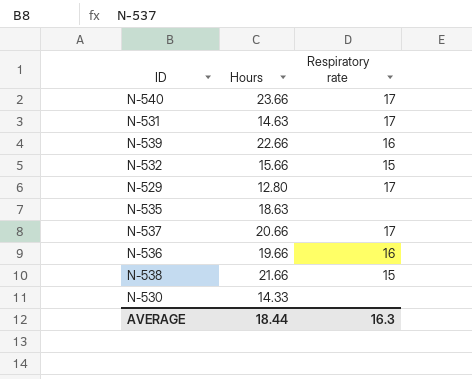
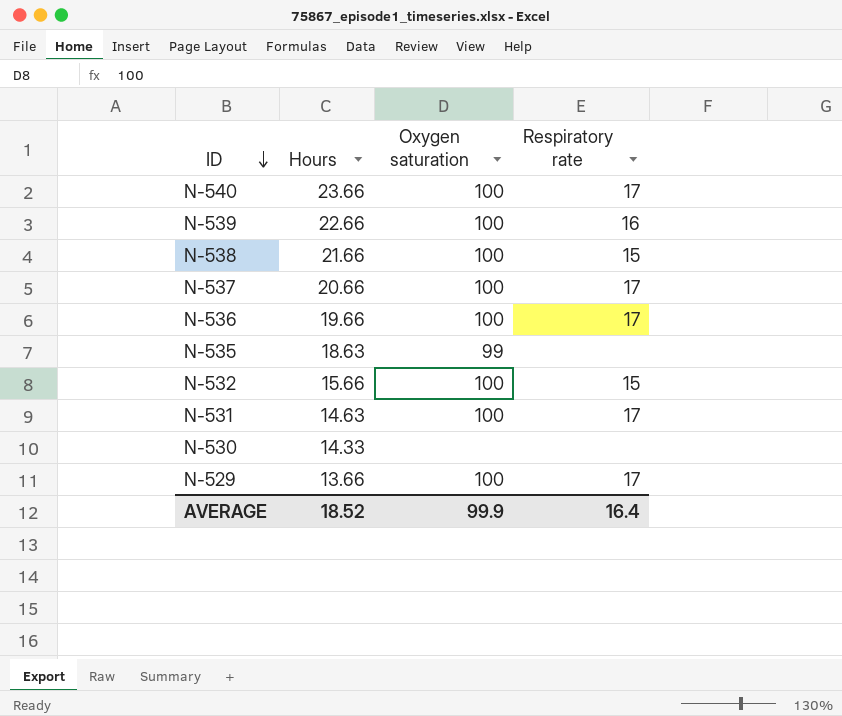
row order: none -> ID descending
column Oxygen saturation | position: none -> 3
N-536 | Respiratory rate: 16 -> 17
N-529 | Hours: 12.80 -> 13.66
AVERAGE | Hours: 18.44 -> 18.52
AVERAGE | Respiratory rate: 16.3 -> 16.4

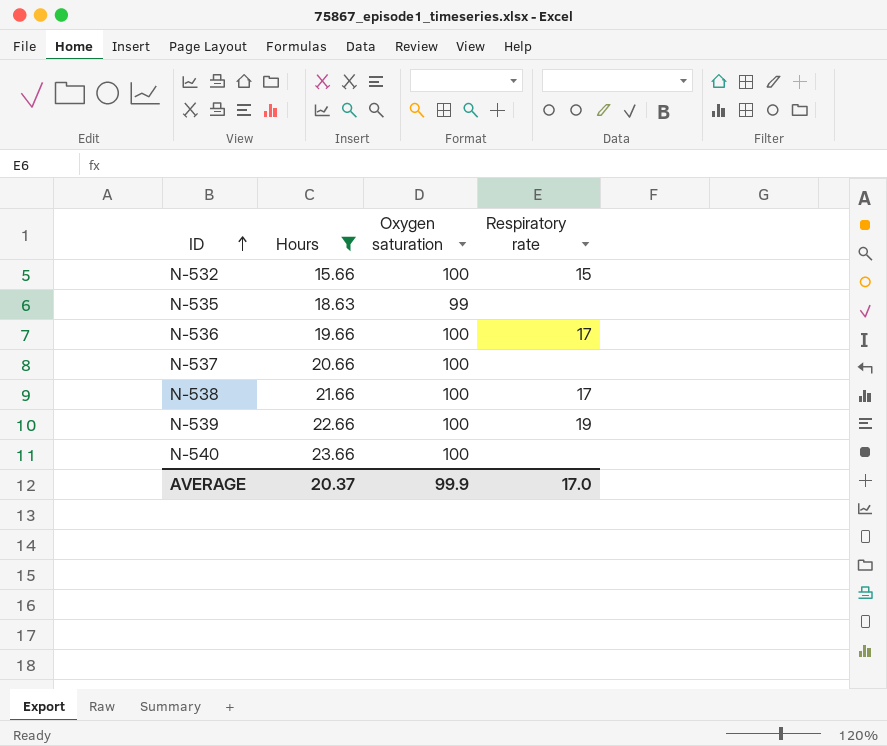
filter: none -> Hours >= 15.66
row order: ID descending -> ID ascending
N-537 | Respiratory rate: 17 -> none
N-538 | Respiratory rate: 15 -> 17
N-539 | Respiratory rate: 16 -> 19
N-540 | Respiratory rate: 17 -> none
AVERAGE | Hours: 18.52 -> 20.37
AVERAGE | Respiratory rate: 16.4 -> 17.0

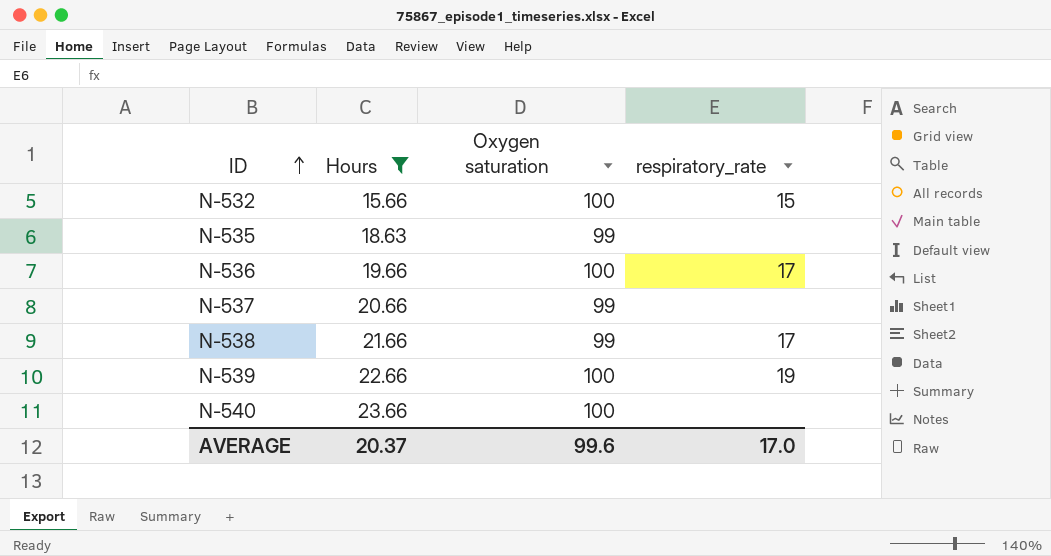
column name: Respiratory rate -> respiratory_rate
N-537 | Oxygen saturation: 100 -> 99
N-538 | Oxygen saturation: 100 -> 99
AVERAGE | Oxygen saturation: 99.9 -> 99.6

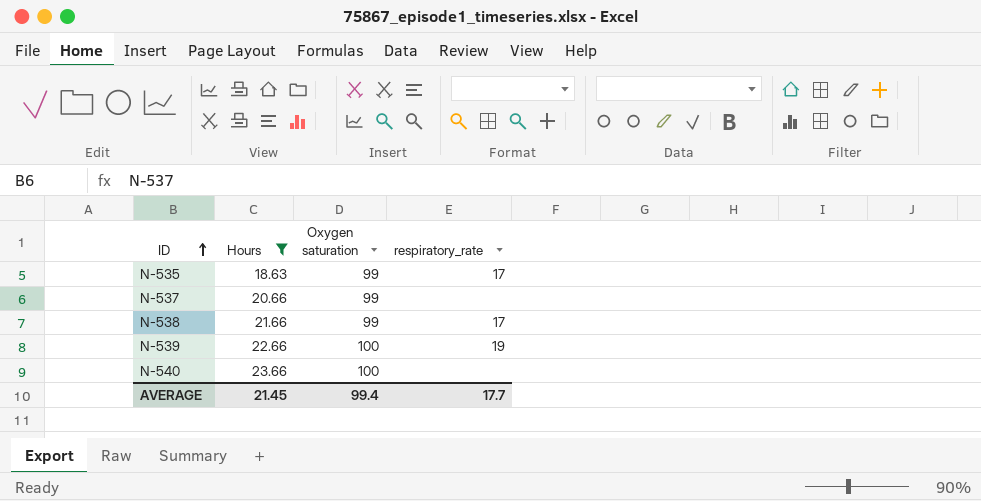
row N-532: 15.66 | 100 | 15 -> none
row N-536: 19.66 | 100 | 17 -> none
N-535 | respiratory_rate: none -> 17
AVERAGE | Hours: 20.37 -> 21.45
AVERAGE | Oxygen saturation: 99.6 -> 99.4
AVERAGE | respiratory_rate: 17.0 -> 17.7

